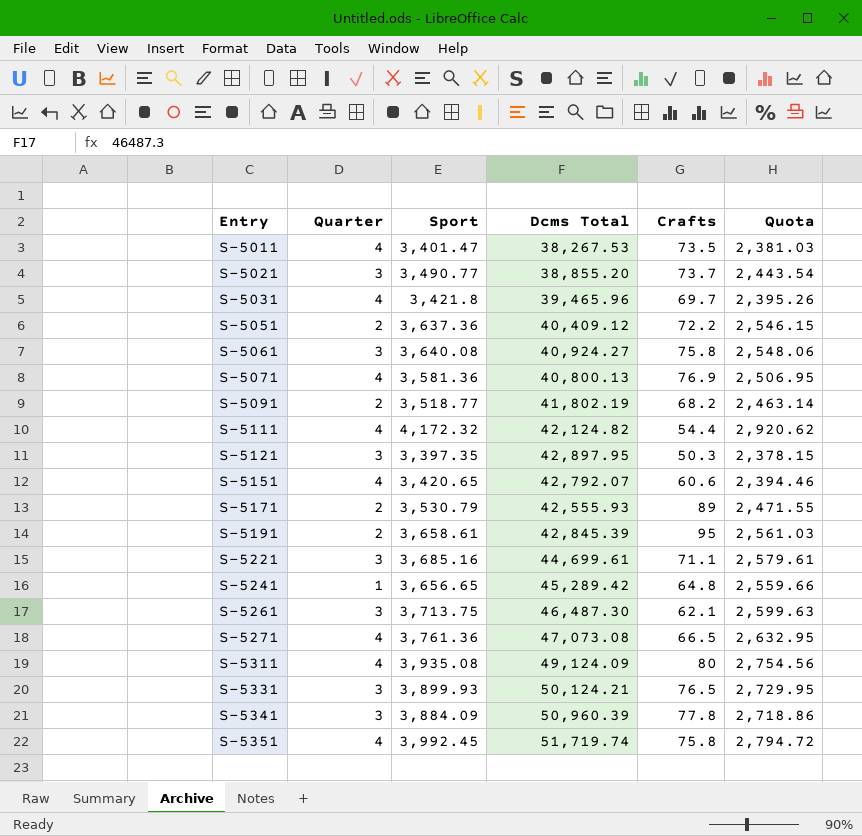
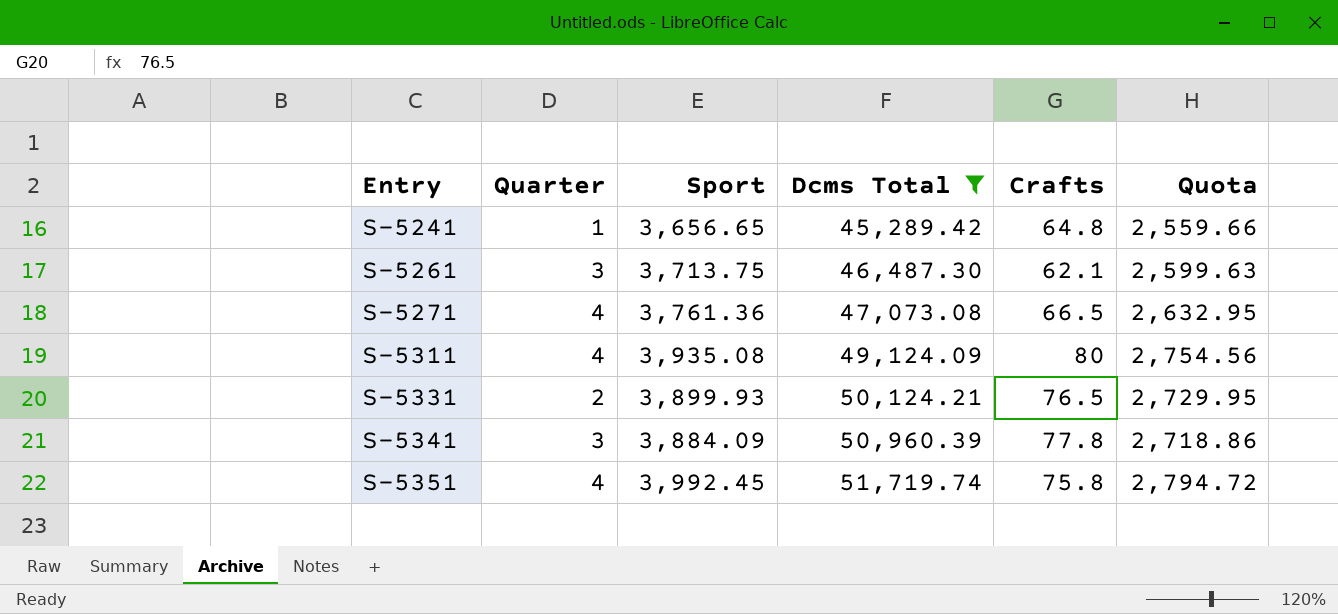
filter: none -> Dcms Total >= 45,289.42
S-5331 | Quarter: 3 -> 2

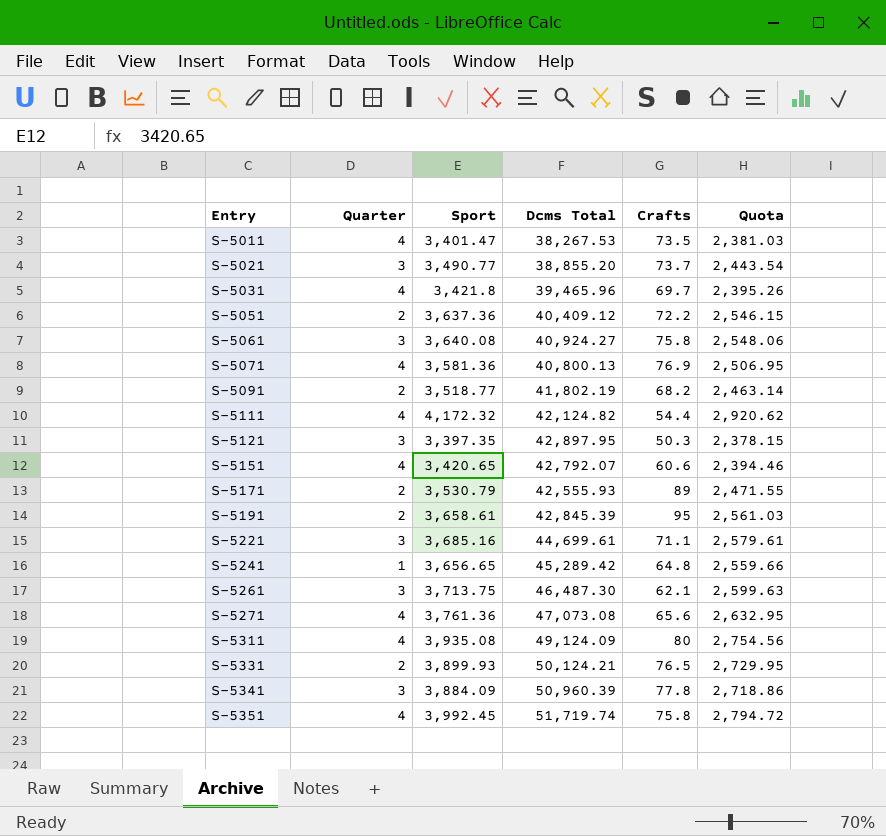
filter: Dcms Total >= 45,289.42 -> none
S-5271 | Crafts: 66.5 -> 65.6

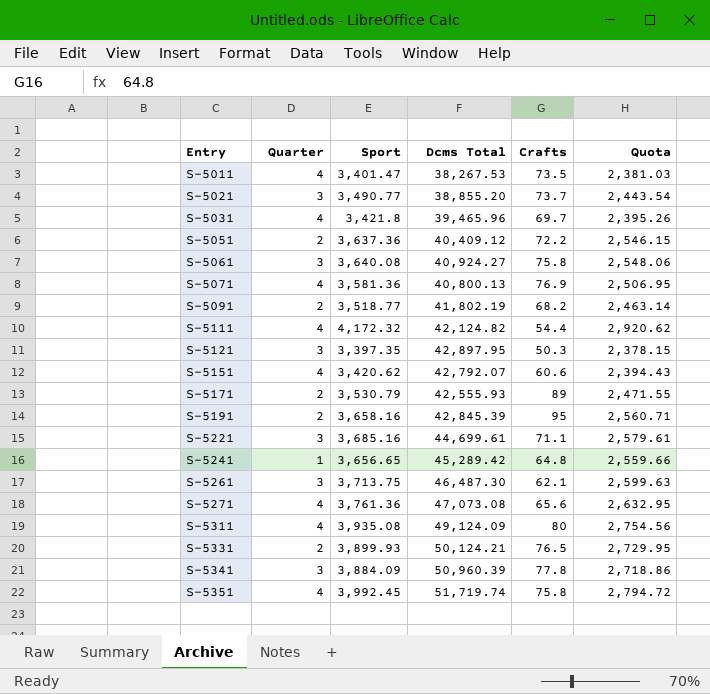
S-5151 | Sport: 3,420.65 -> 3,420.62
S-5151 | Quota: 2,394.46 -> 2,394.43
S-5191 | Sport: 3,658.61 -> 3,658.16
S-5191 | Quota: 2,561.03 -> 2,560.71

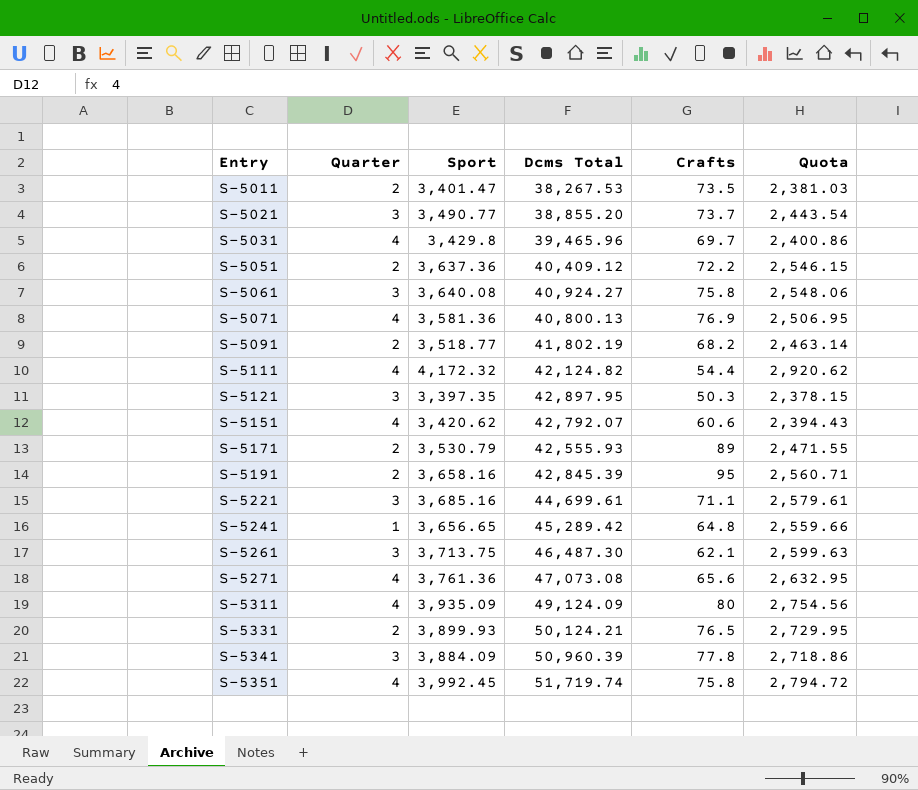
S-5011 | Quarter: 4 -> 2
S-5031 | Sport: 3,421.8 -> 3,429.8
S-5031 | Quota: 2,395.26 -> 2,400.86
S-5311 | Sport: 3,935.08 -> 3,935.09

